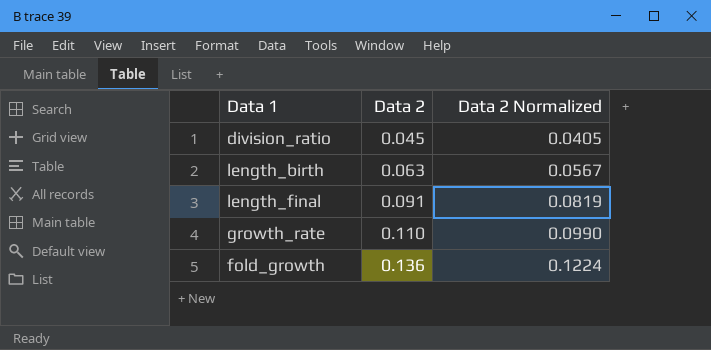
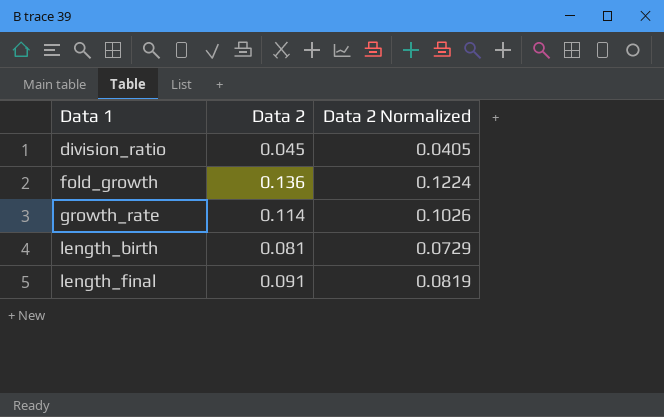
row order: Data 2 ascending -> Data 1 ascending
growth_rate | Data 2: 0.110 -> 0.114
growth_rate | Data 2 Normalized: 0.0990 -> 0.1026
length_birth | Data 2: 0.063 -> 0.081
length_birth | Data 2 Normalized: 0.0567 -> 0.0729

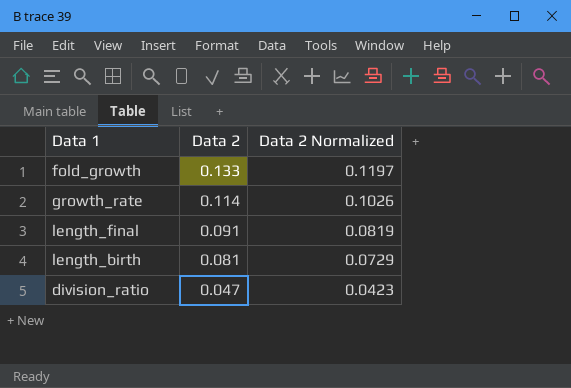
row order: Data 1 ascending -> Data 2 descending
fold_growth | Data 2: 0.136 -> 0.133
fold_growth | Data 2 Normalized: 0.1224 -> 0.1197
division_ratio | Data 2: 0.045 -> 0.047
division_ratio | Data 2 Normalized: 0.0405 -> 0.0423

